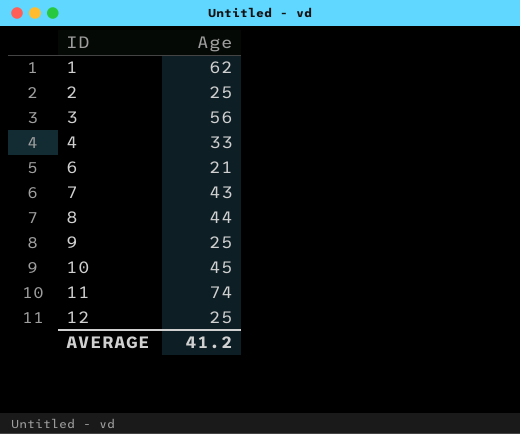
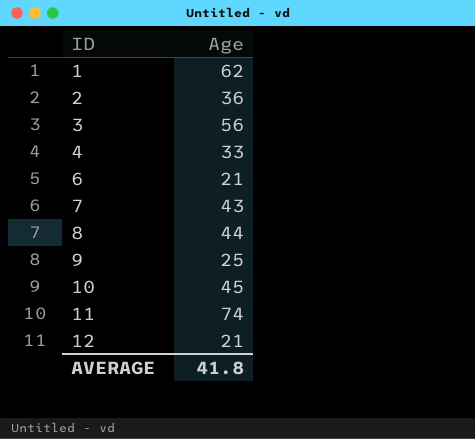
2 | Age: 25 -> 36
12 | Age: 25 -> 21
AVERAGE | Age: 41.2 -> 41.8

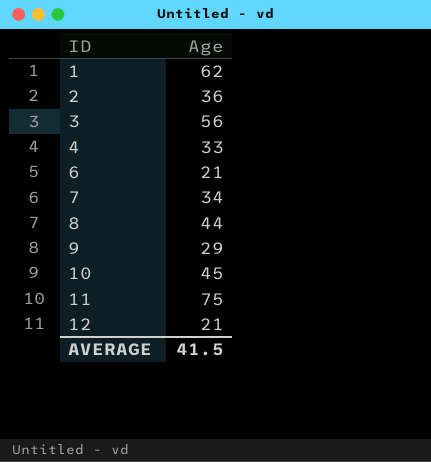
7 | Age: 43 -> 34
9 | Age: 25 -> 29
11 | Age: 74 -> 75
AVERAGE | Age: 41.8 -> 41.5

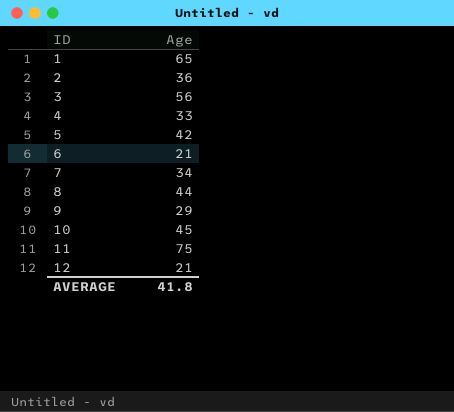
1 | Age: 62 -> 65
row 5: none -> 42
AVERAGE | Age: 41.5 -> 41.8

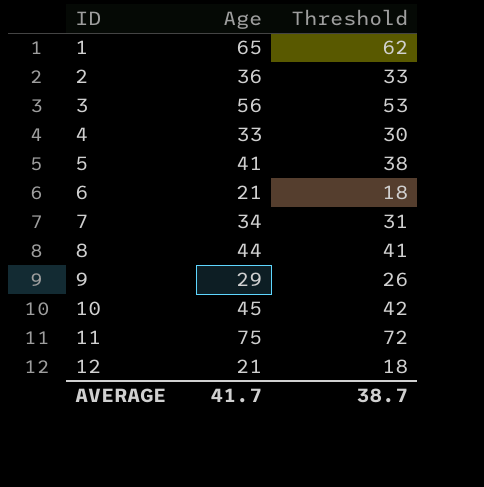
column Threshold | formula: none -> [Age] - 3
5 | Age: 42 -> 41
AVERAGE | Age: 41.8 -> 41.7

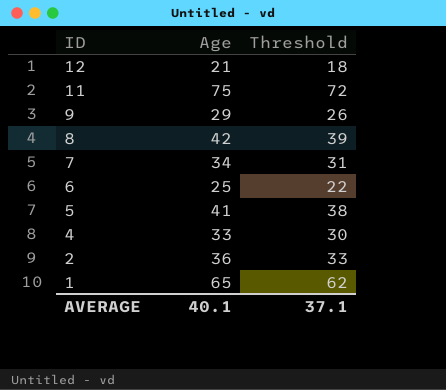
row order: ID ascending -> ID descending
row 3: 56 | 53 -> none
row 10: 45 | 42 -> none
8 | Age: 44 -> 42
8 | Threshold: 41 -> 39
6 | Age: 21 -> 25
6 | Threshold: 18 -> 22
AVERAGE | Age: 41.7 -> 40.1
AVERAGE | Threshold: 38.7 -> 37.1

